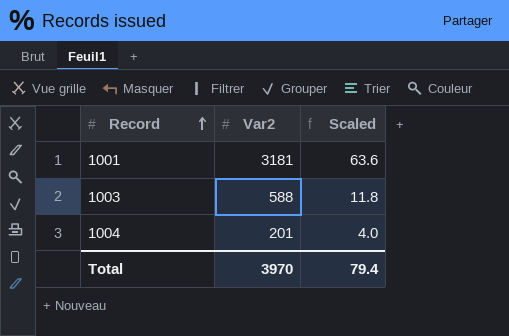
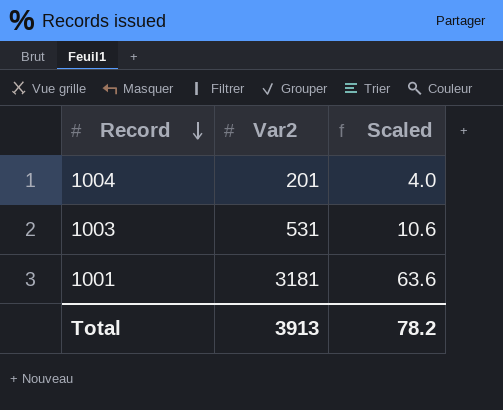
row order: Record ascending -> Record descending
1003 | Var2: 588 -> 531
1003 | Scaled: 11.8 -> 10.6
Total | Var2: 3970 -> 3913
Total | Scaled: 79.4 -> 78.2

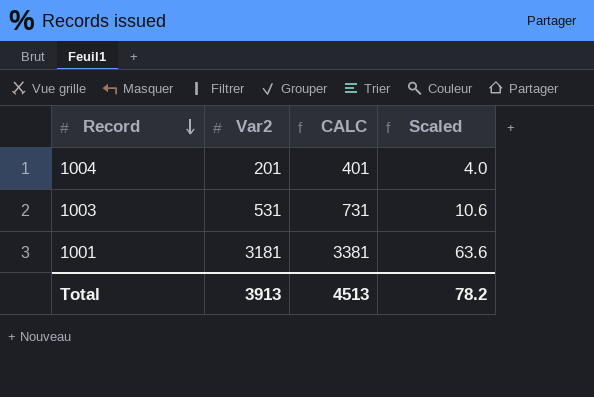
column CALC | formula: none -> [Var2] + 200

